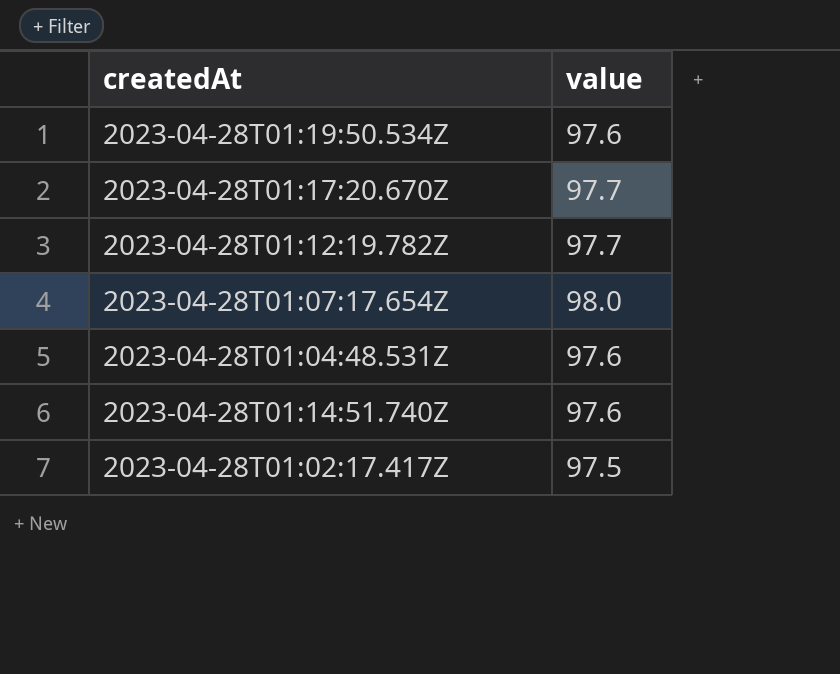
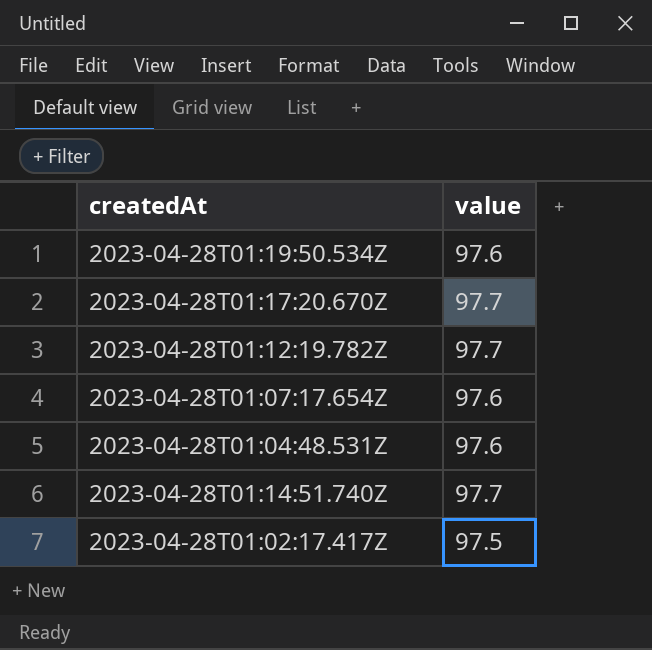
2023-04-28T01:07:17.654Z | value: 98.0 -> 97.6
2023-04-28T01:14:51.740Z | value: 97.6 -> 97.7

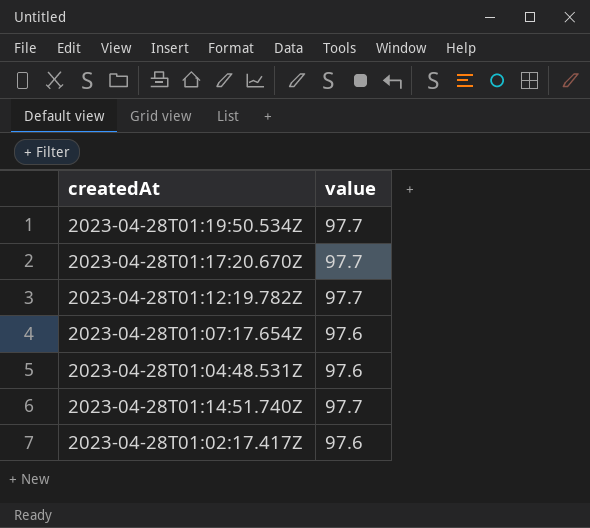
2023-04-28T01:19:50.534Z | value: 97.6 -> 97.7
2023-04-28T01:02:17.417Z | value: 97.5 -> 97.6

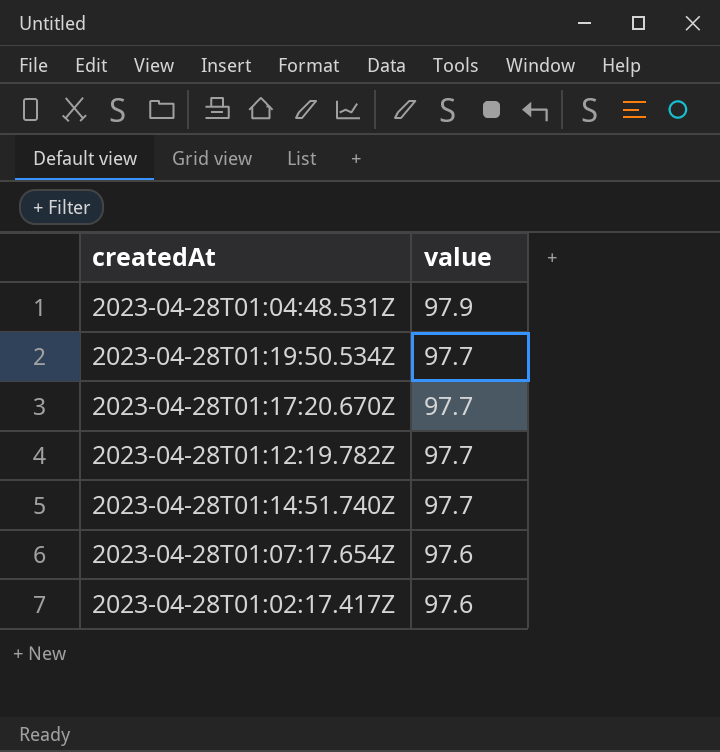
row order: none -> value descending
2023-04-28T01:04:48.531Z | value: 97.6 -> 97.9

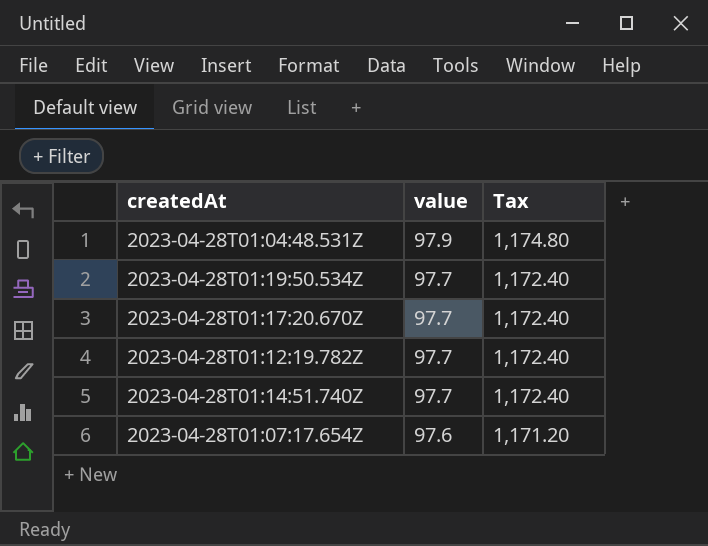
column Tax | formula: none -> [value] * 12
row 2023-04-28T01:02:17.417Z: 97.6 -> none

